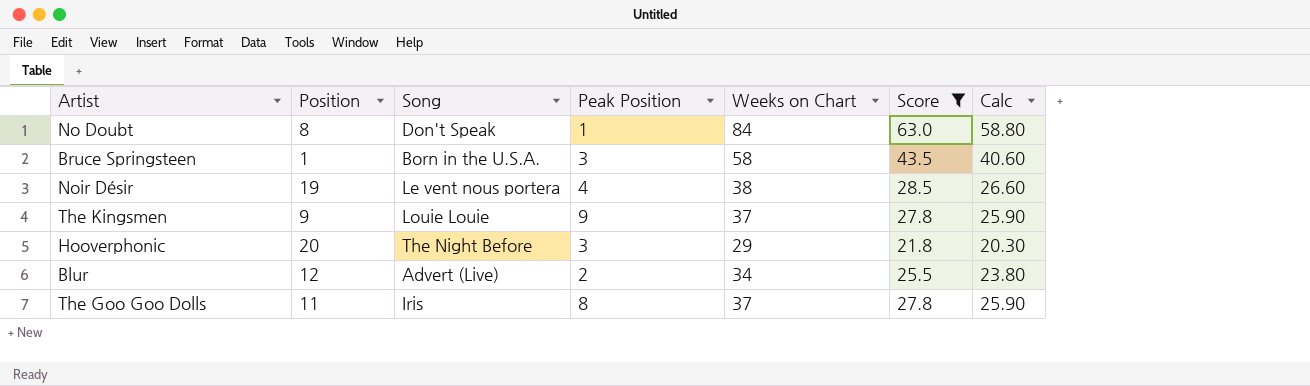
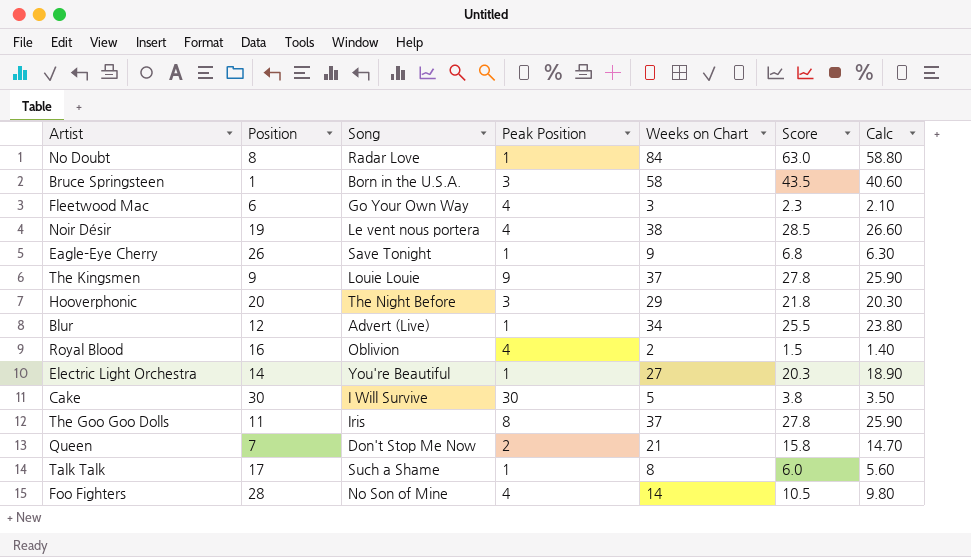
filter: Score >= 21.8 -> none
No Doubt | Song: Don't Speak -> Radar Love
Blur | Peak Position: 2 -> 1

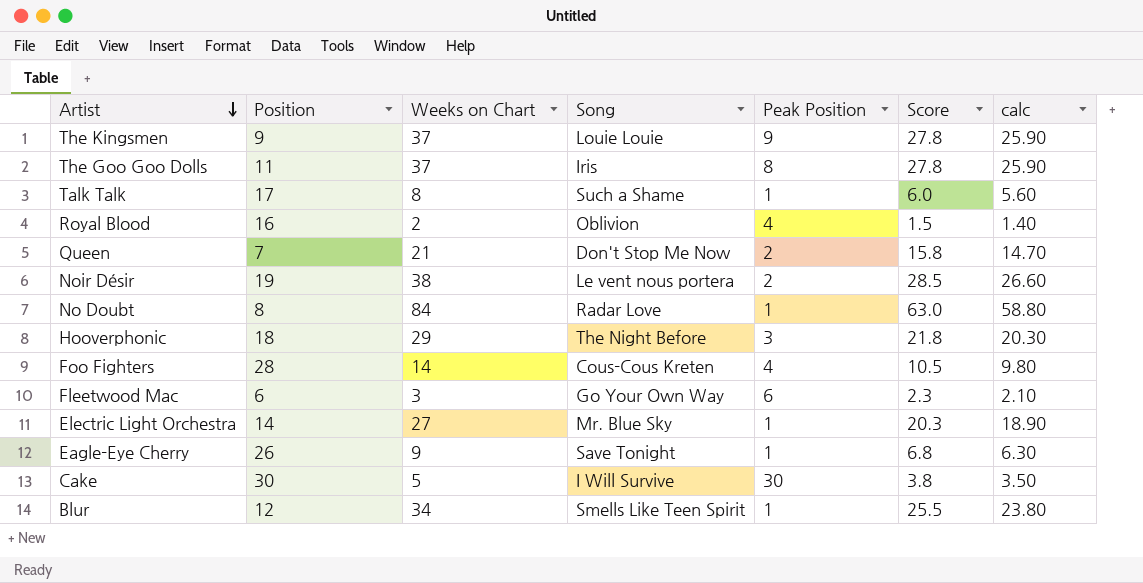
row order: none -> Artist descending
column Weeks on Chart | position: 5 -> 3
column name: Calc -> calc
row Bruce Springsteen: 1 | Born in the U.S.A. | 3 | 58 | 43.5 | 40.60 -> none
Noir Désir | Peak Position: 4 -> 2
Hooverphonic | Position: 20 -> 18
Foo Fighters | Song: No Son of Mine -> Cous-Cous Kreten
Fleetwood Mac | Peak Position: 4 -> 6
Electric Light Orchestra | Song: You're Beautiful -> Mr. Blue Sky
Blur | Song: Advert (Live) -> Smells Like Teen Spirit

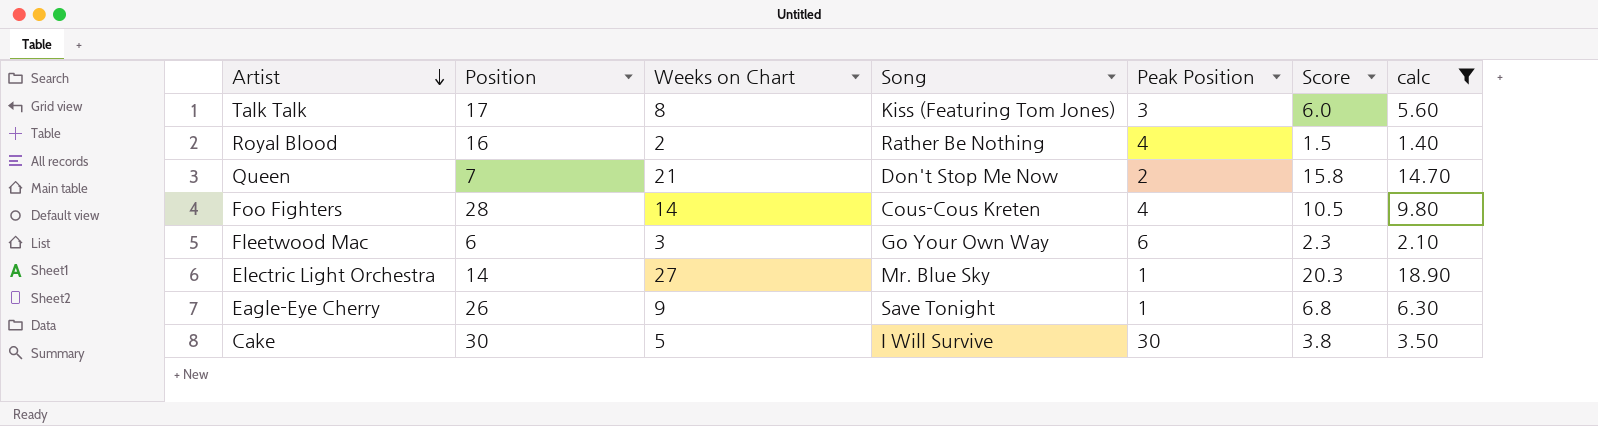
filter: none -> calc <= 18.90
Talk Talk | Song: Such a Shame -> Kiss (Featuring Tom Jones)
Talk Talk | Peak Position: 1 -> 3
Royal Blood | Song: Oblivion -> Rather Be Nothing

